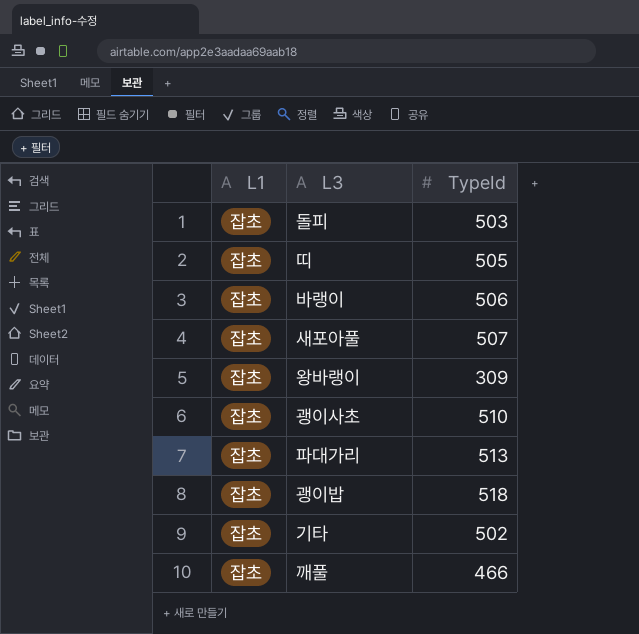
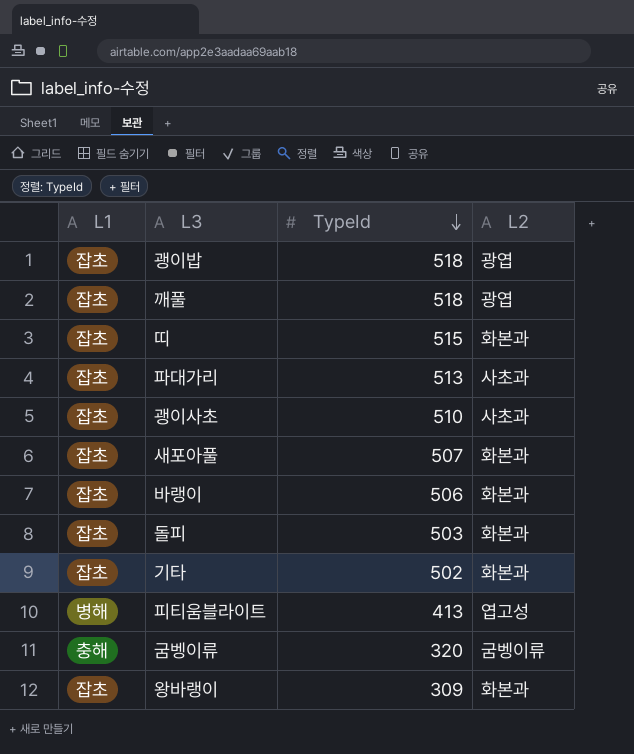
row order: none -> TypeId descending
column L2 | position: none -> 4
깨풀 | TypeId: 466 -> 518
띠 | TypeId: 505 -> 515
row 피티움블라이트: none -> 병해 | 413 | 엽고성
row 굼벵이류: none -> 충해 | 320 | 굼벵이류

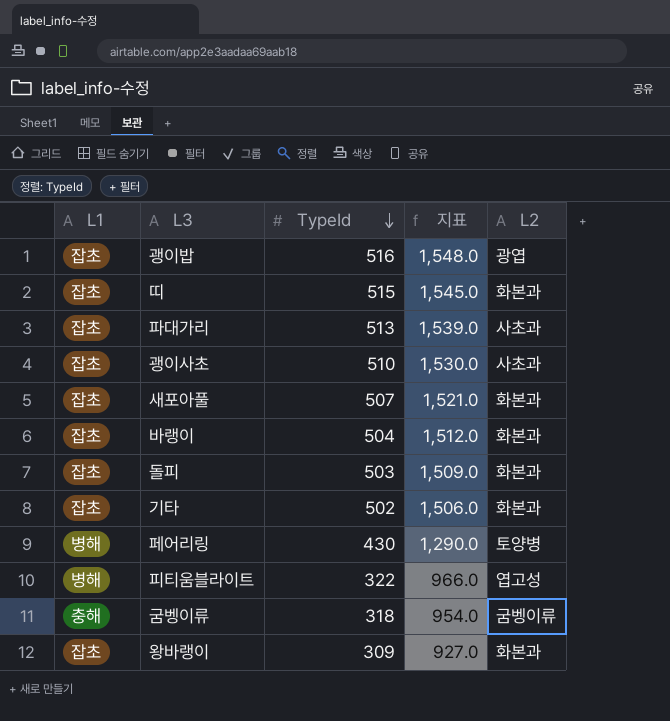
column 지표 | formula: none -> [TypeId] * 3
row 깨풀: 잡초 | 518 | 광엽 -> none
괭이밥 | TypeId: 518 -> 516
바랭이 | TypeId: 506 -> 504
row 페어리링: none -> 병해 | 430 | 1,290.0 | 토양병
피티움블라이트 | TypeId: 413 -> 322
굼벵이류 | TypeId: 320 -> 318

